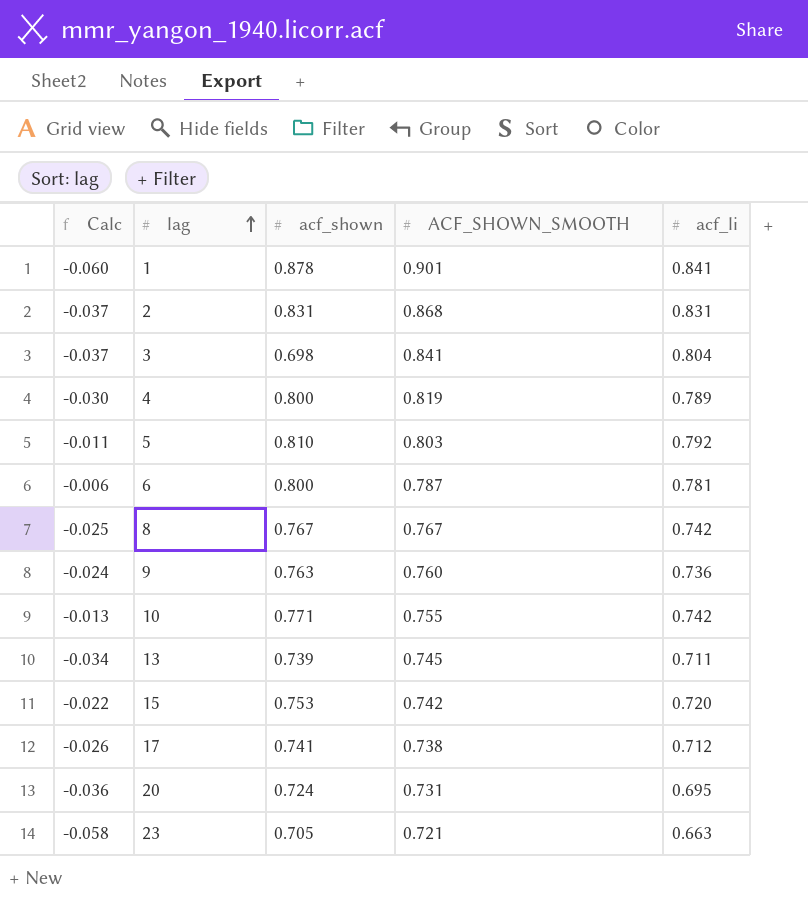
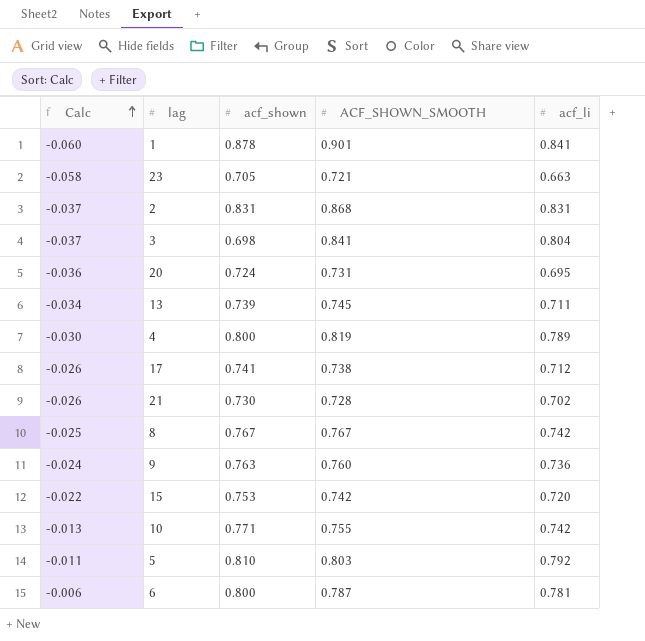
row order: lag ascending -> Calc ascending
row 21: none -> -0.026 | 0.730 | 0.728 | 0.702

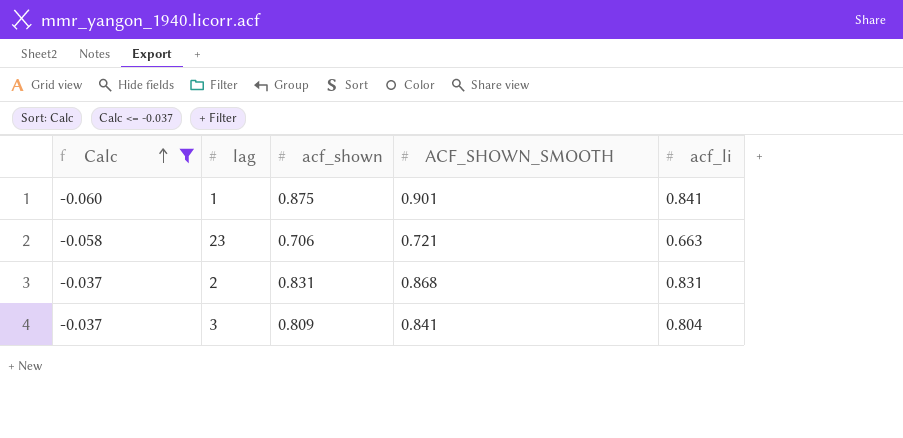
filter: none -> Calc <= -0.037
1 | acf_shown: 0.878 -> 0.875
23 | acf_shown: 0.705 -> 0.706
3 | acf_shown: 0.698 -> 0.809

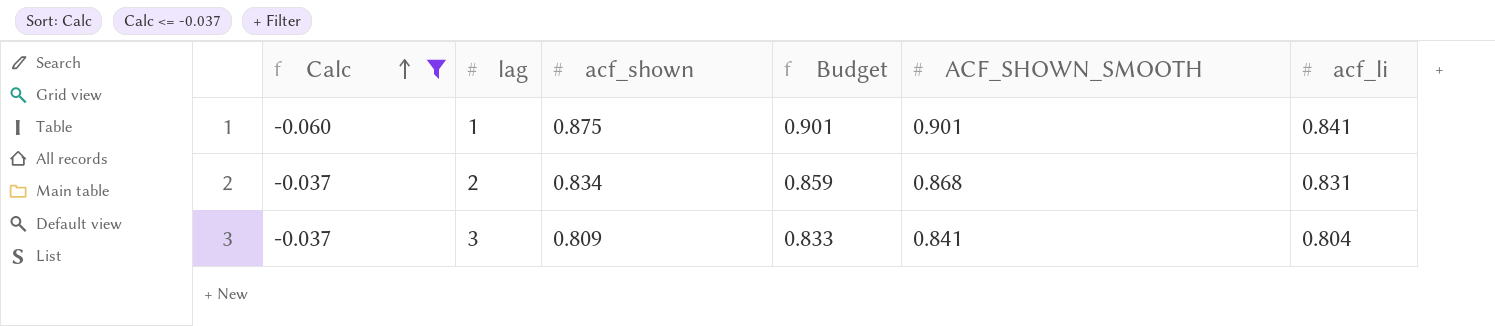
column Budget | formula: none -> [acf_shown] * 1.03
row 23: -0.058 | 0.706 | 0.721 | 0.663 -> none
2 | acf_shown: 0.831 -> 0.834

